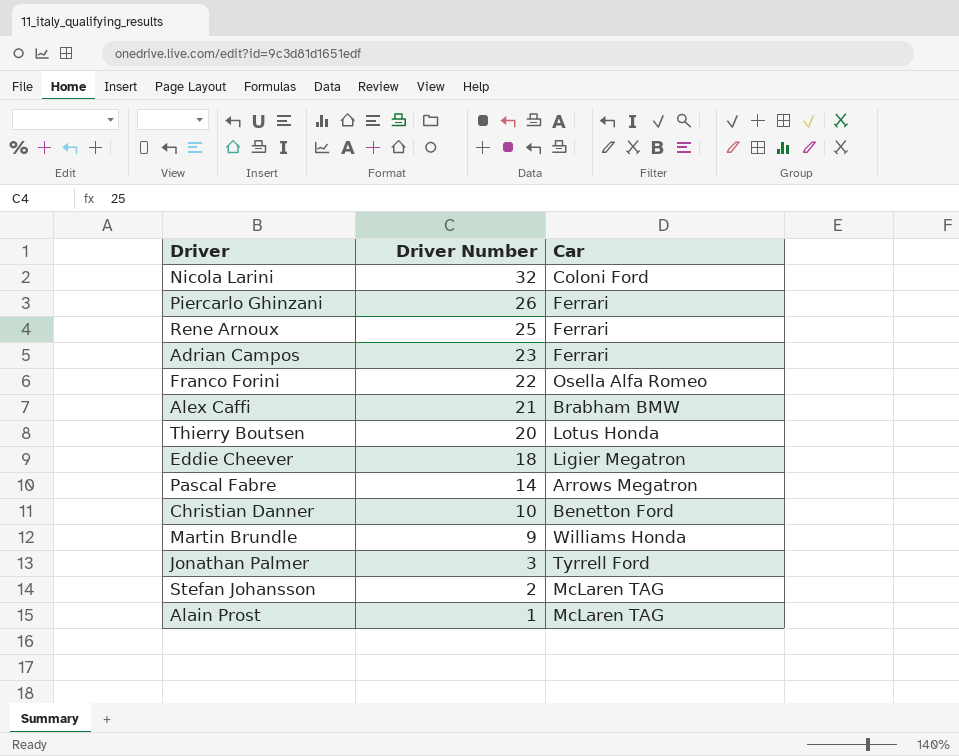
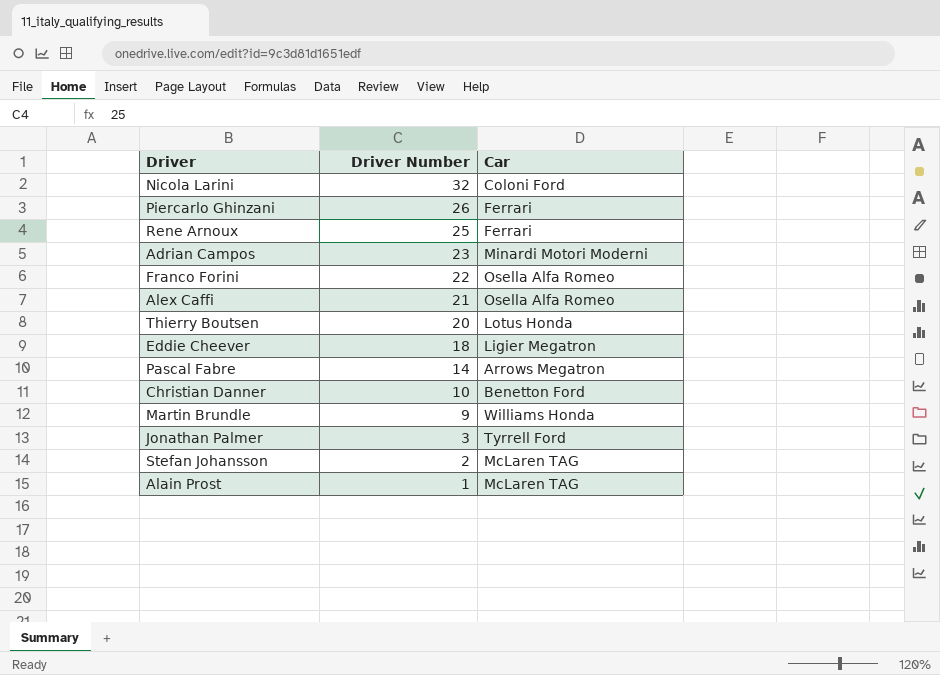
Adrian Campos | Car: Ferrari -> Minardi Motori Moderni
Alex Caffi | Car: Brabham BMW -> Osella Alfa Romeo

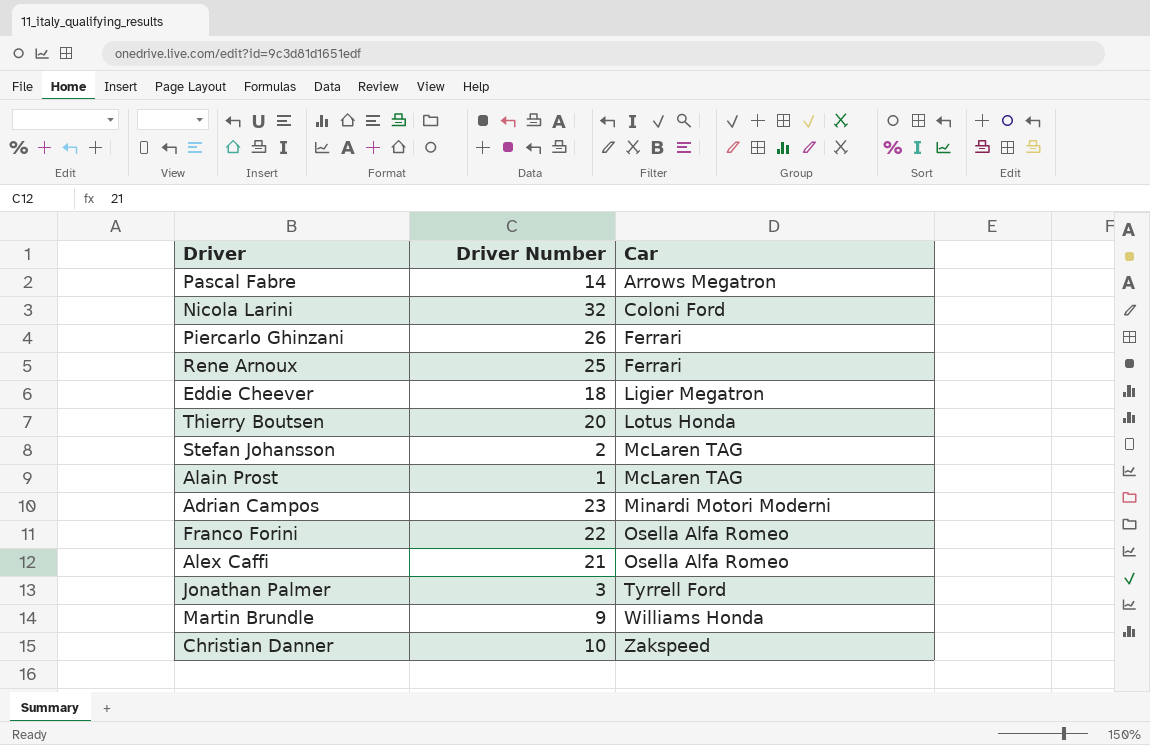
row order: Driver Number descending -> Car ascending
Christian Danner | Car: Benetton Ford -> Zakspeed

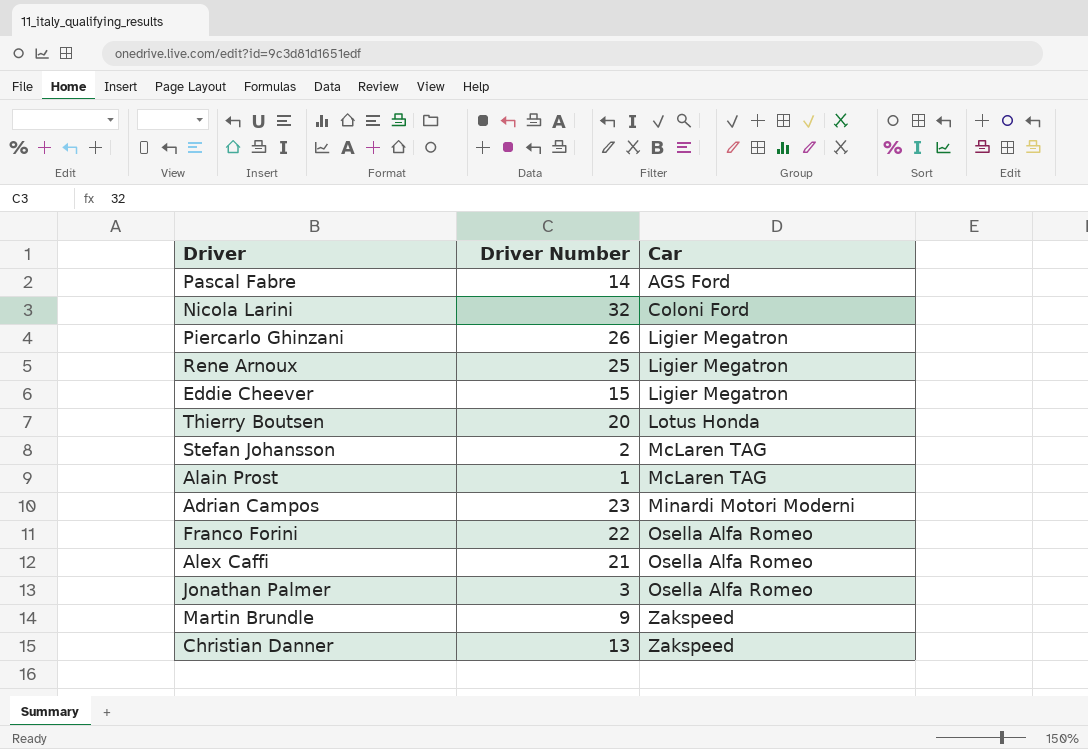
Pascal Fabre | Car: Arrows Megatron -> AGS Ford
Piercarlo Ghinzani | Car: Ferrari -> Ligier Megatron
Rene Arnoux | Car: Ferrari -> Ligier Megatron
Eddie Cheever | Driver Number: 18 -> 15
Jonathan Palmer | Car: Tyrrell Ford -> Osella Alfa Romeo
Martin Brundle | Car: Williams Honda -> Zakspeed
Christian Danner | Driver Number: 10 -> 13

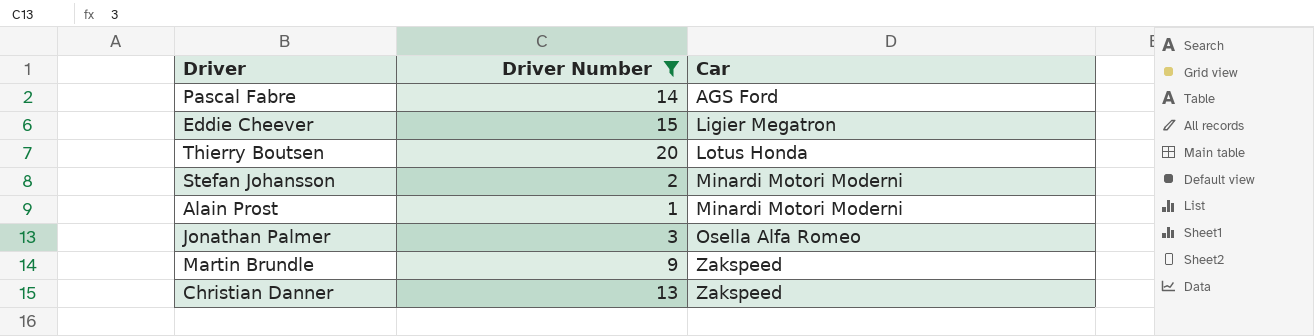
filter: none -> Driver Number <= 20
Stefan Johansson | Car: McLaren TAG -> Minardi Motori Moderni
Alain Prost | Car: McLaren TAG -> Minardi Motori Moderni

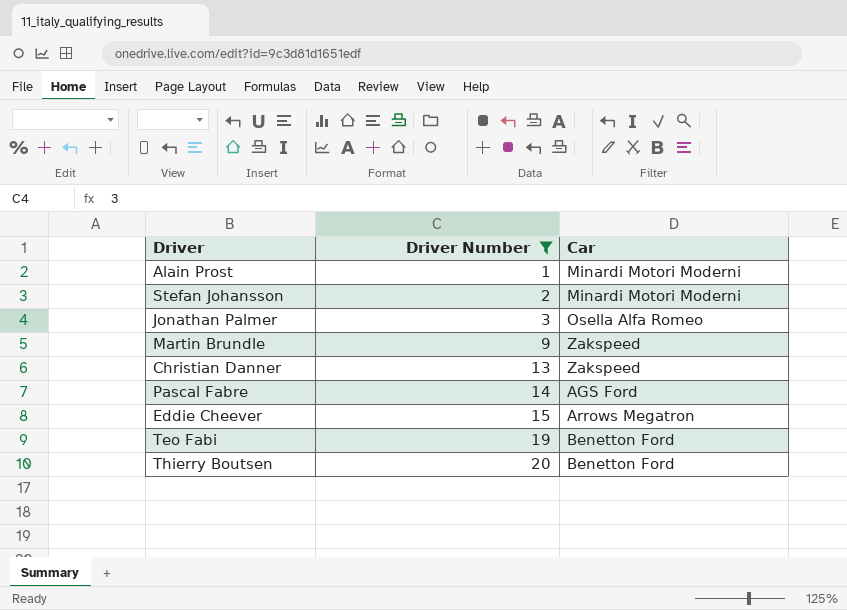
row order: Car ascending -> Driver Number ascending
Eddie Cheever | Car: Ligier Megatron -> Arrows Megatron
row Teo Fabi: none -> 19 | Benetton Ford
Thierry Boutsen | Car: Lotus Honda -> Benetton Ford

